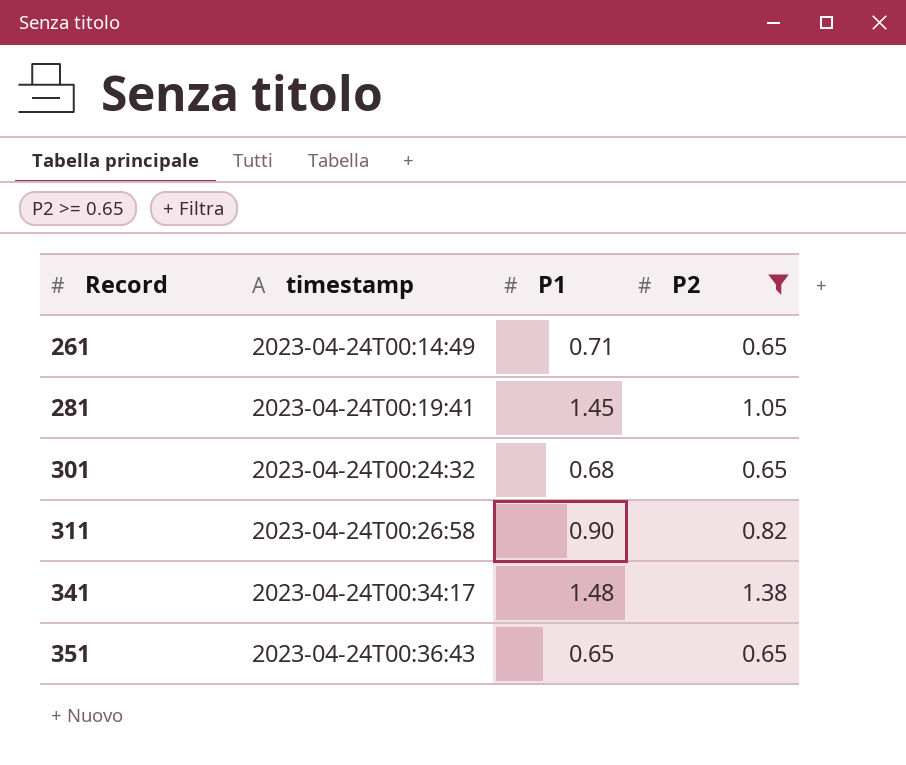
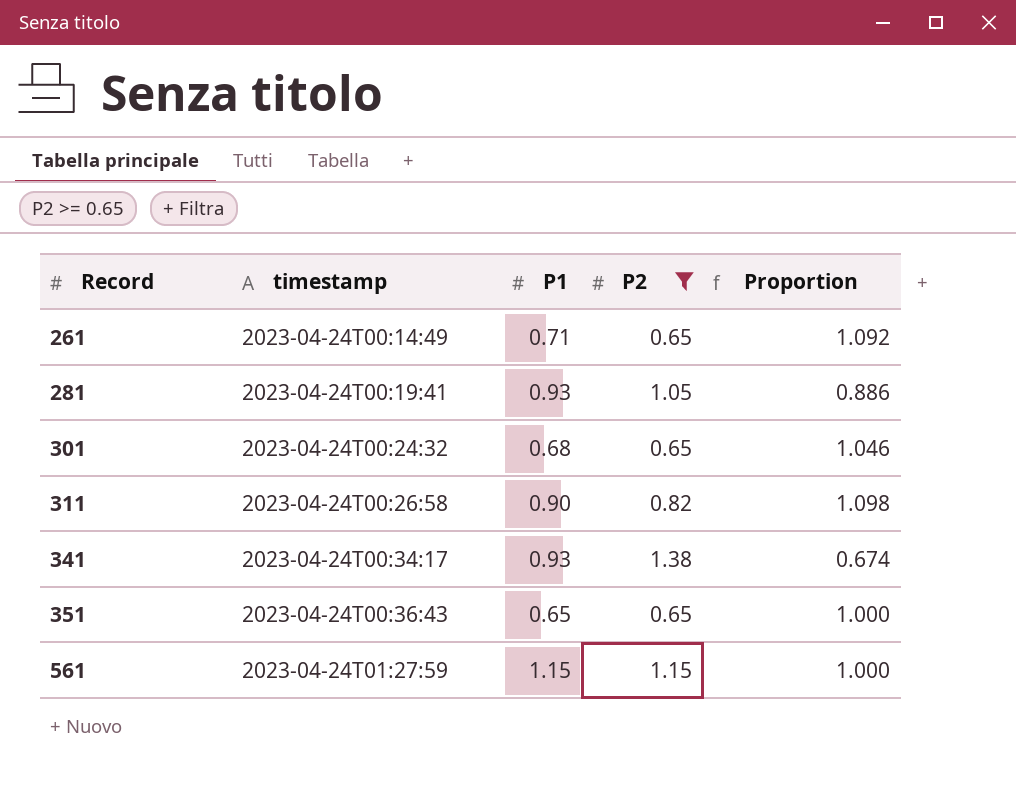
column Proportion | formula: none -> [P1] / [P2]
281 | P1: 1.45 -> 0.93
341 | P1: 1.48 -> 0.93
row 561: none -> 2023-04-24T01:27:59 | 1.15 | 1.15 | 1.000

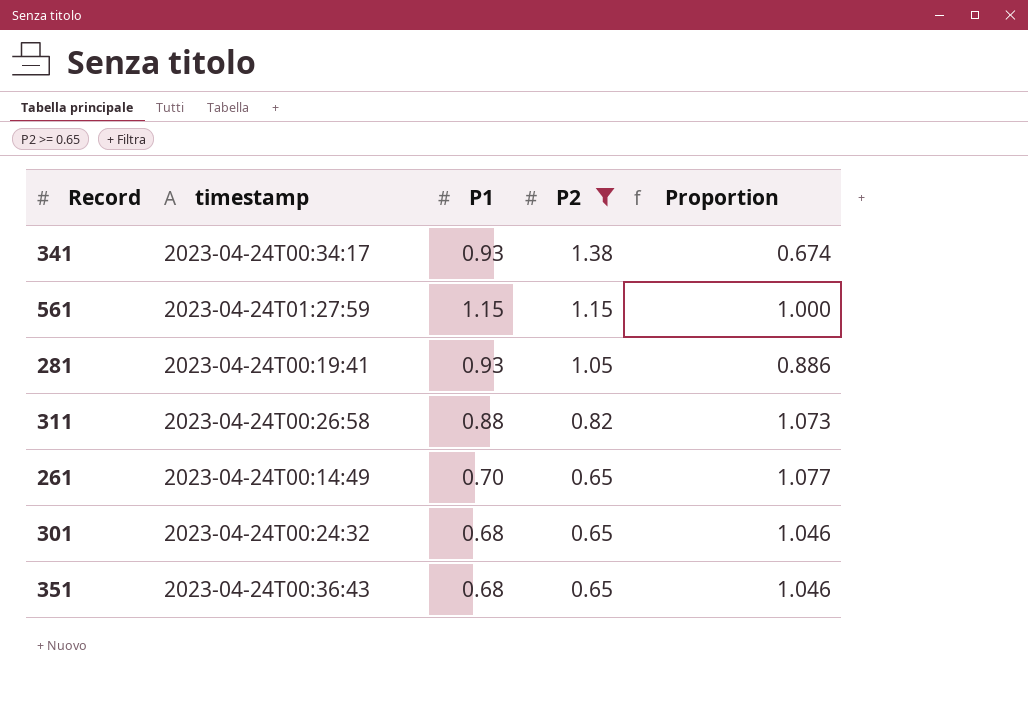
row order: Record ascending -> P2 descending
311 | P1: 0.90 -> 0.88
311 | Proportion: 1.098 -> 1.073
261 | P1: 0.71 -> 0.70
261 | Proportion: 1.092 -> 1.077
351 | P1: 0.65 -> 0.68
351 | Proportion: 1.000 -> 1.046

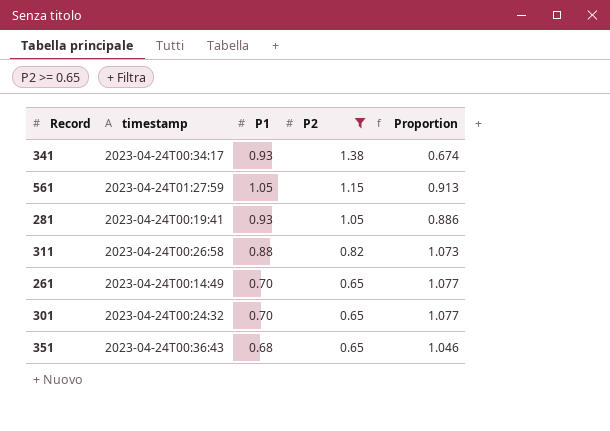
561 | P1: 1.15 -> 1.05
561 | Proportion: 1.000 -> 0.913
301 | P1: 0.68 -> 0.70
301 | Proportion: 1.046 -> 1.077

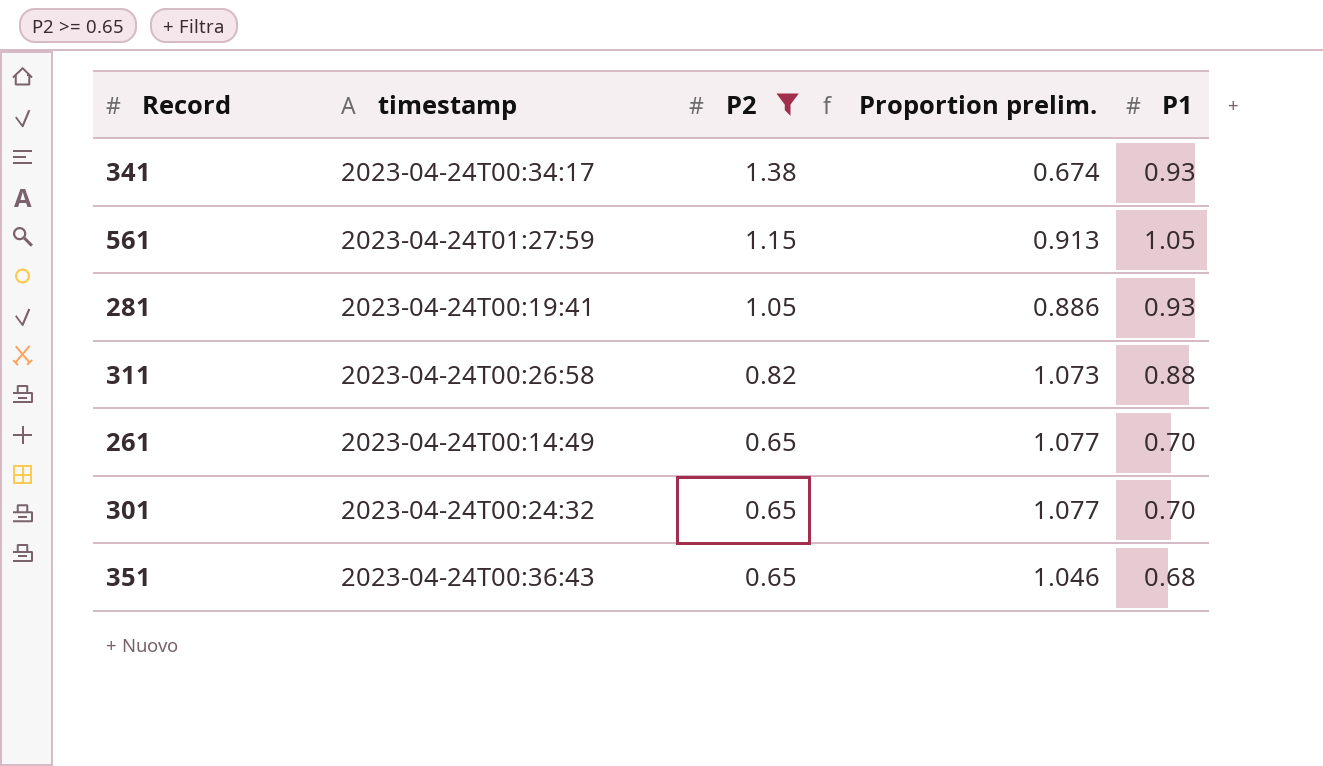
column name: Proportion -> Proportion prelim.
column P1 | position: 3 -> 5

